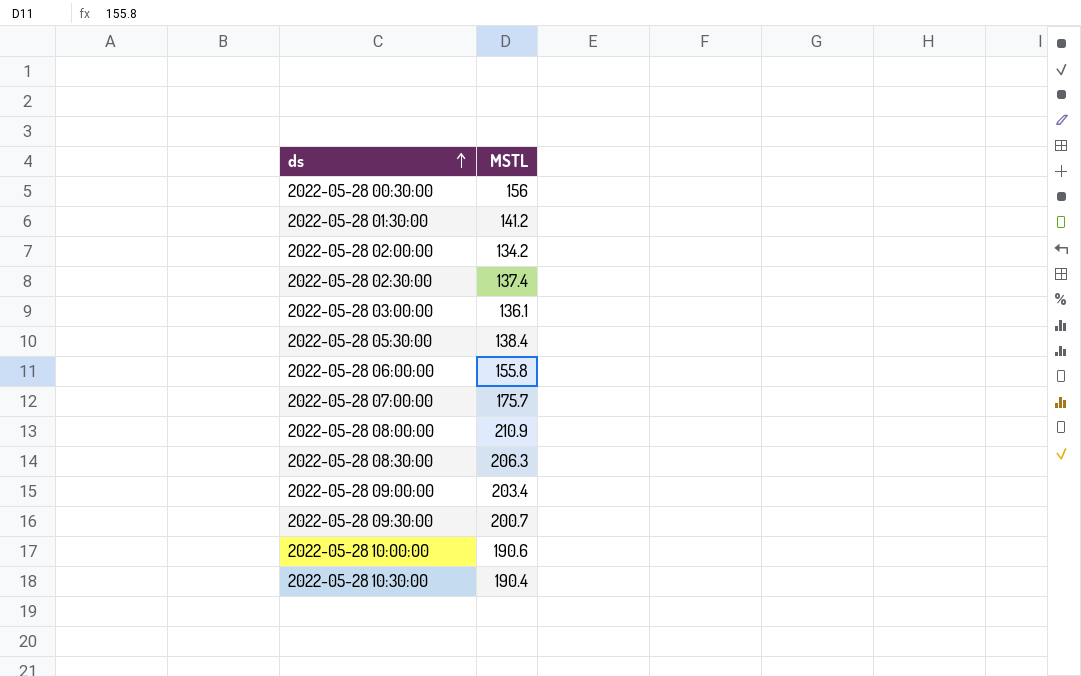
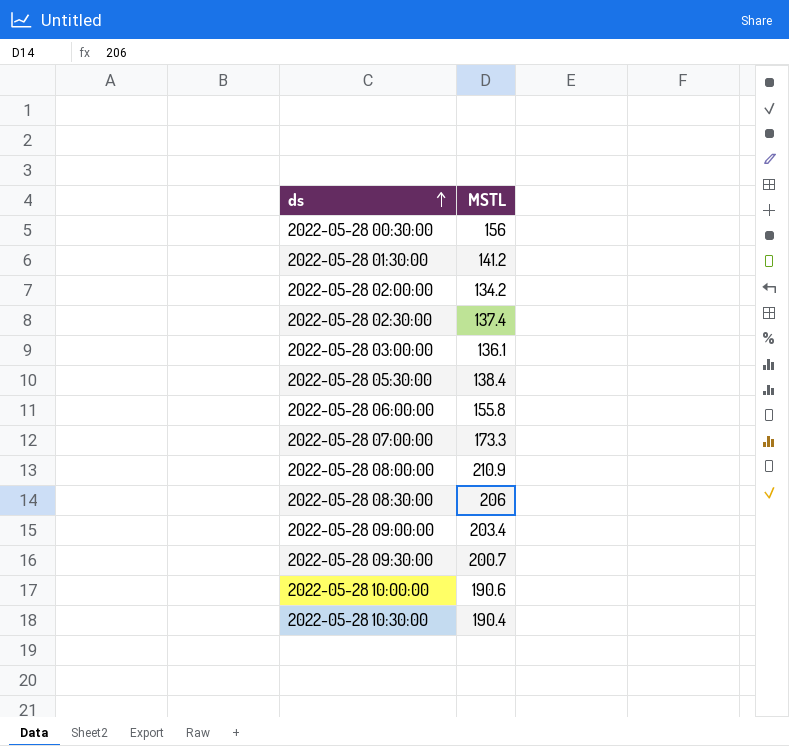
2022-05-28 07:00:00 | MSTL: 175.7 -> 173.3
2022-05-28 08:30:00 | MSTL: 206.3 -> 206

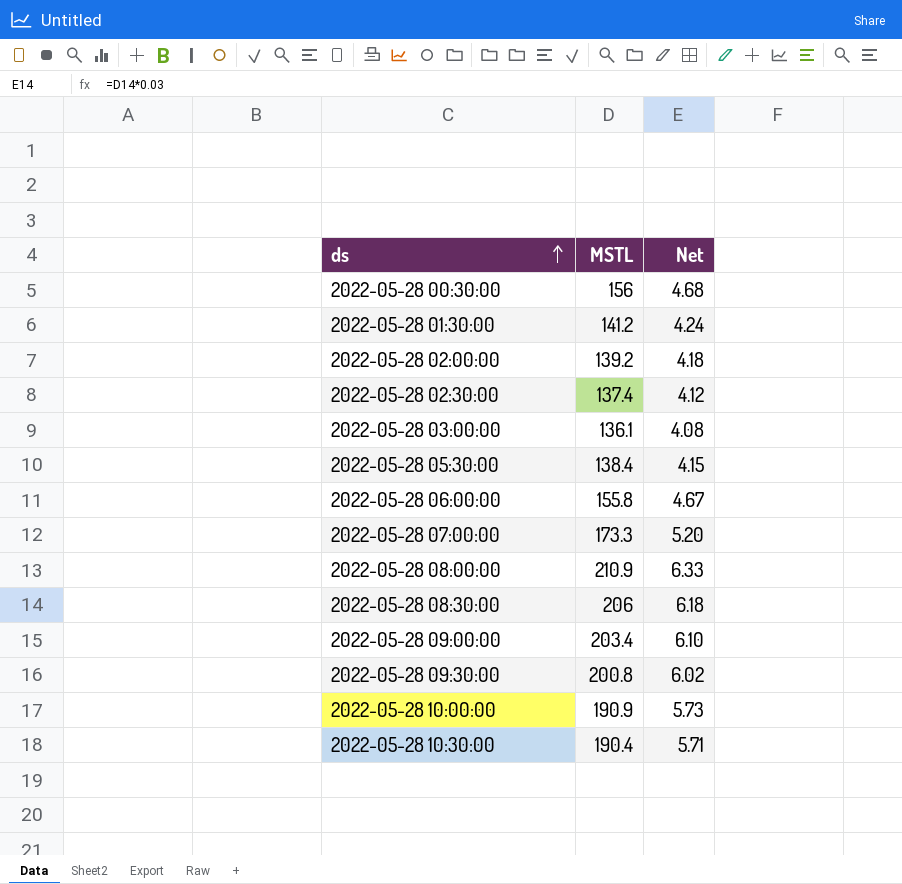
column Net | formula: none -> [MSTL] * 0.03
2022-05-28 02:00:00 | MSTL: 134.2 -> 139.2
2022-05-28 09:30:00 | MSTL: 200.7 -> 200.8
2022-05-28 10:00:00 | MSTL: 190.6 -> 190.9

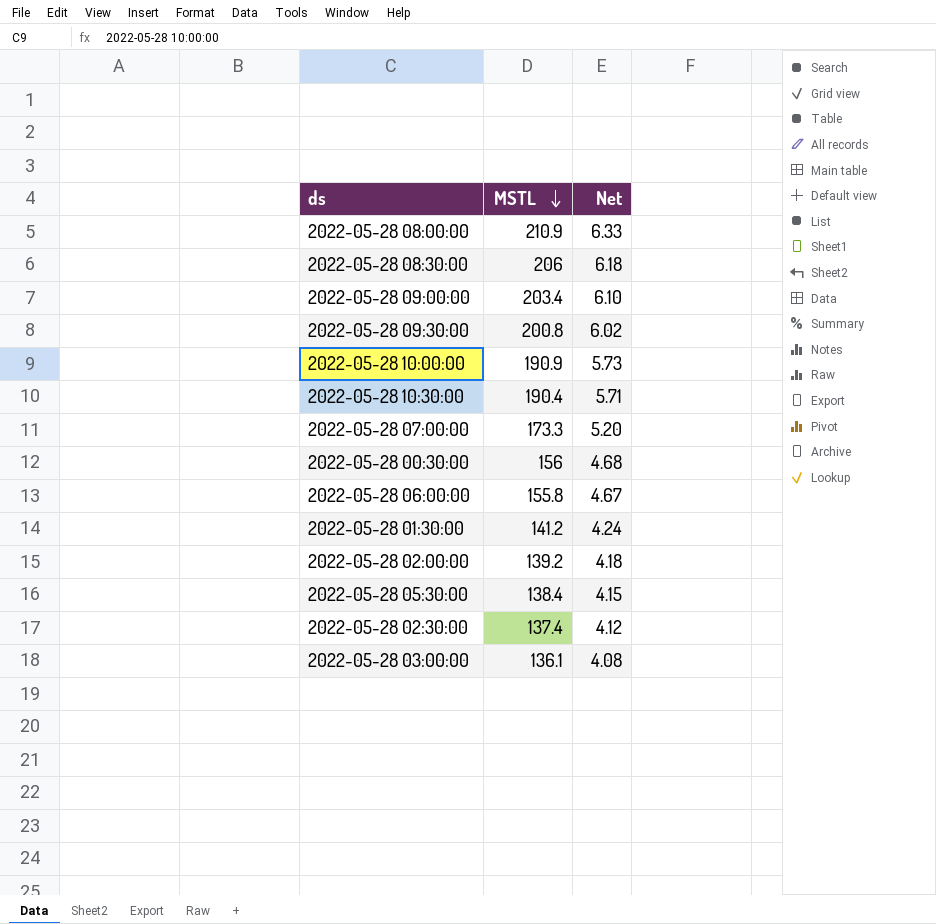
row order: ds ascending -> MSTL descending

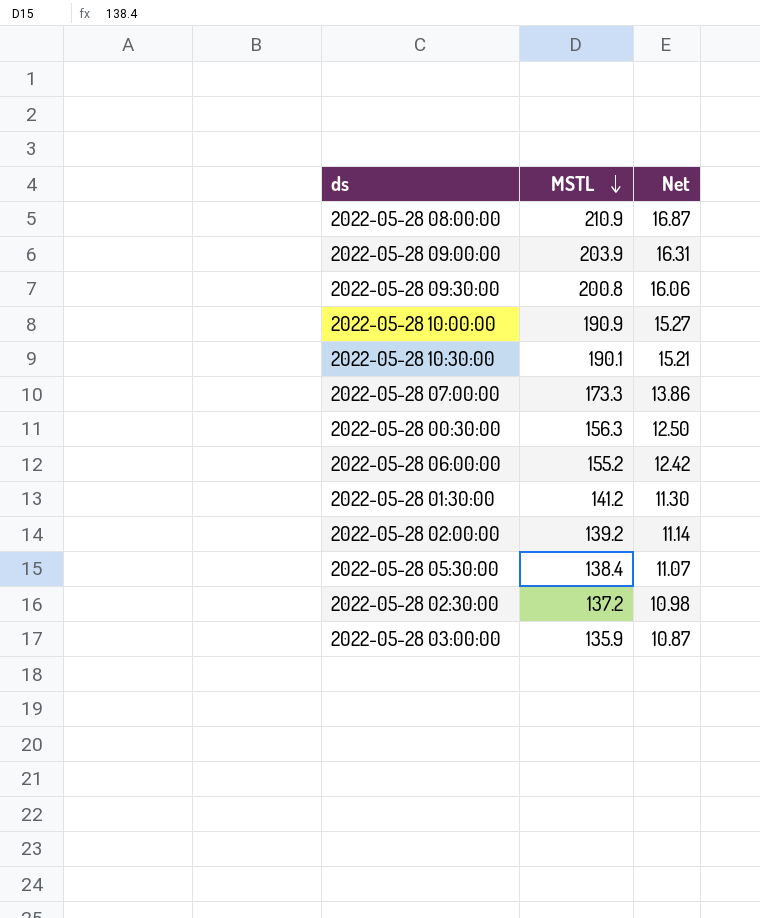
column Net | formula: [MSTL] * 0.03 -> [MSTL] * 0.08
row 2022-05-28 08:30:00: 206 | 6.18 -> none
2022-05-28 09:00:00 | MSTL: 203.4 -> 203.9
2022-05-28 10:30:00 | MSTL: 190.4 -> 190.1
2022-05-28 00:30:00 | MSTL: 156 -> 156.3
2022-05-28 06:00:00 | MSTL: 155.8 -> 155.2
2022-05-28 02:30:00 | MSTL: 137.4 -> 137.2
2022-05-28 03:00:00 | MSTL: 136.1 -> 135.9

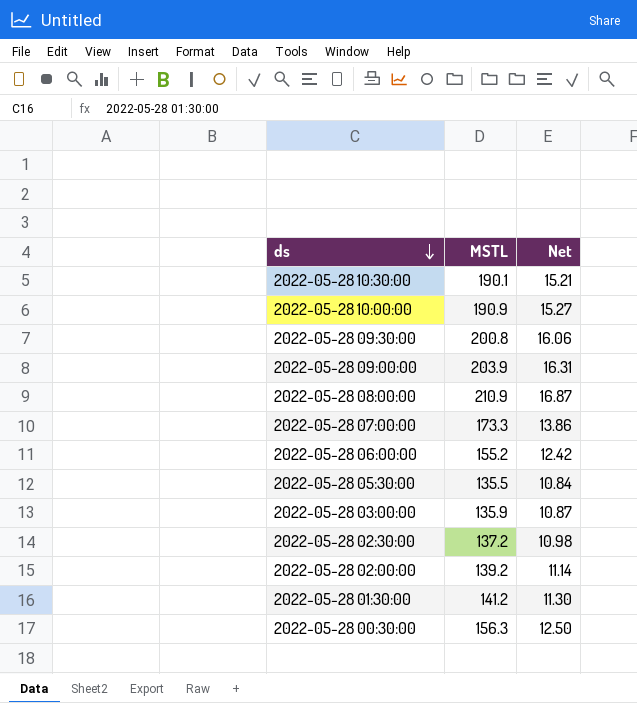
row order: MSTL descending -> ds descending
2022-05-28 05:30:00 | MSTL: 138.4 -> 135.5
2022-05-28 05:30:00 | Net: 11.07 -> 10.84

